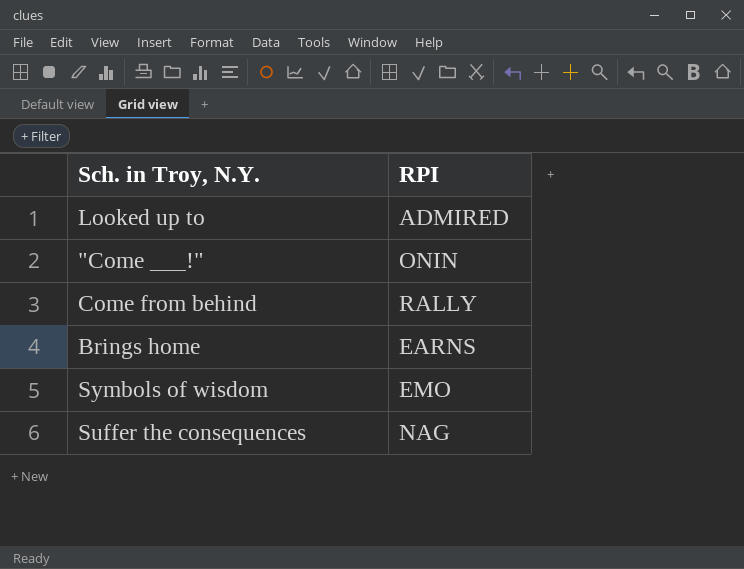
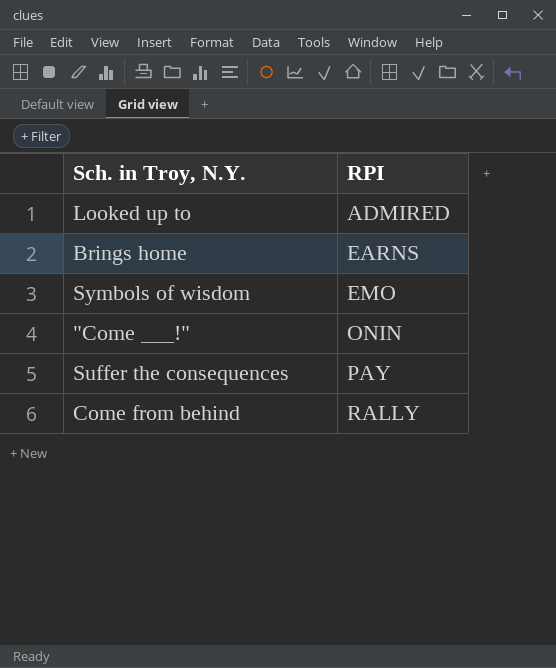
row order: none -> RPI ascending
Suffer the consequences | RPI: NAG -> PAY

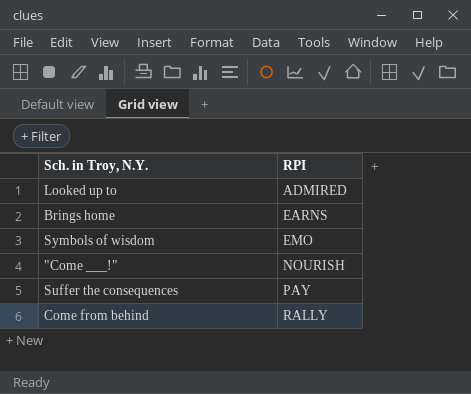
"Come ___!" | RPI: ONIN -> NOURISH

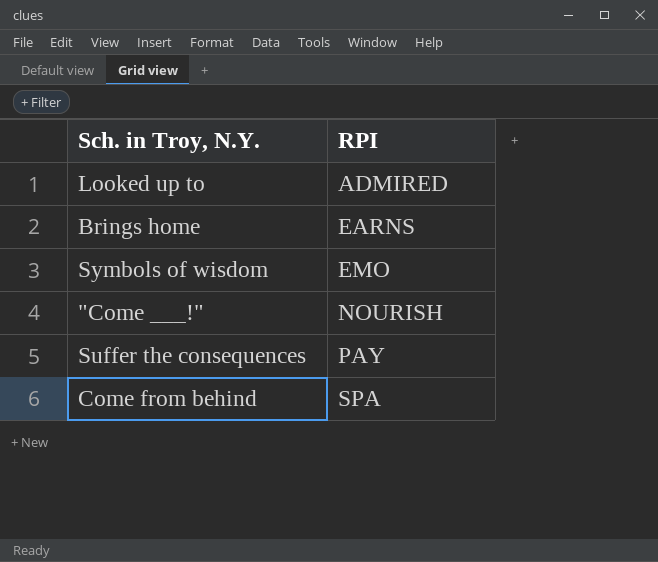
Come from behind | RPI: RALLY -> SPA

